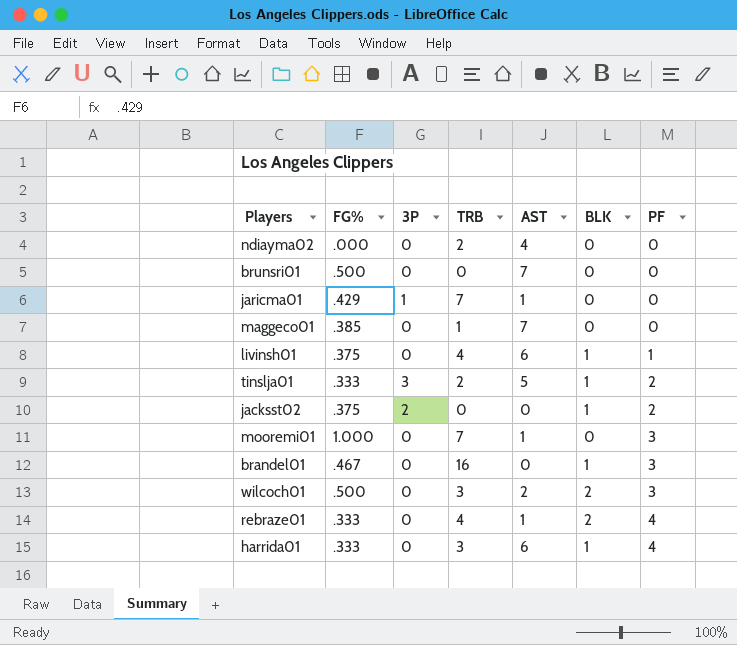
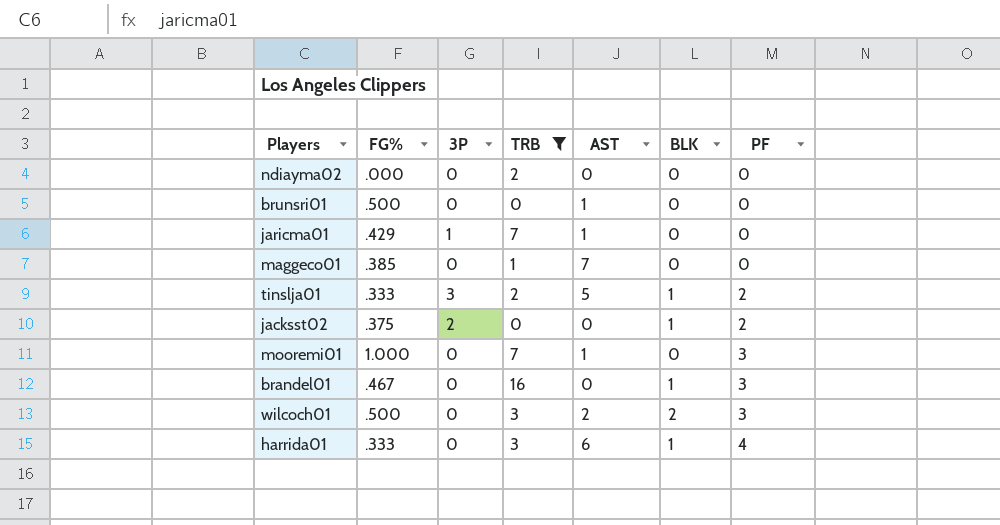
filter: none -> TRB != 4
ndiayma02 | AST: 4 -> 0
brunsri01 | AST: 7 -> 1

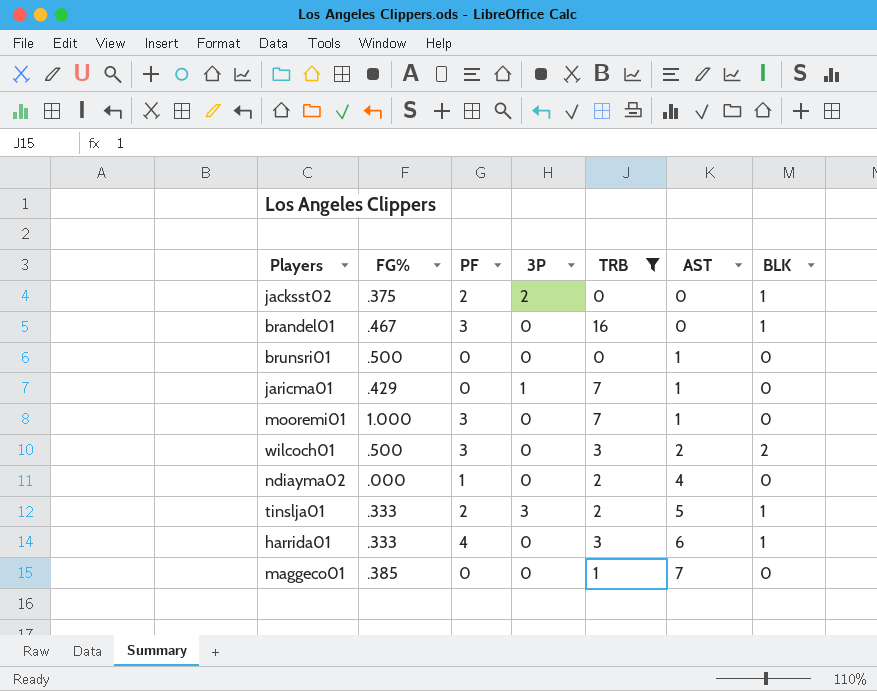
row order: PF ascending -> AST ascending
column PF | position: 7 -> 3
ndiayma02 | PF: 0 -> 1
ndiayma02 | AST: 0 -> 4

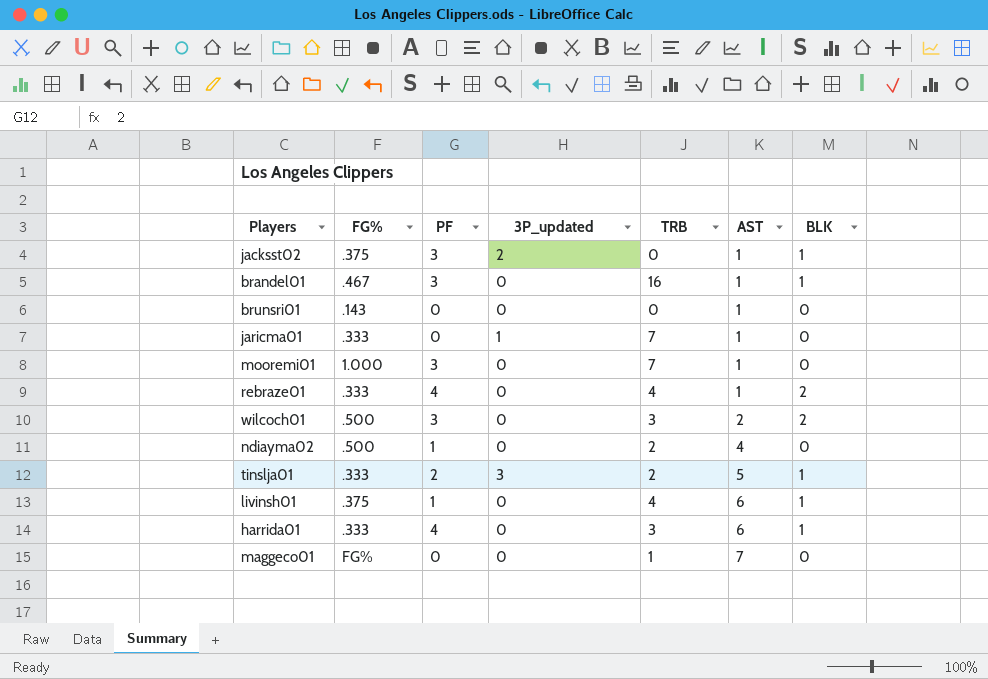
filter: TRB != 4 -> none
column name: 3P -> 3P_updated
jacksst02 | PF: 2 -> 3
jacksst02 | AST: 0 -> 1
brandel01 | AST: 0 -> 1
brunsri01 | FG%: .500 -> .143
jaricma01 | FG%: .429 -> .333
ndiayma02 | FG%: .000 -> .500
maggeco01 | FG%: .385 -> FG%

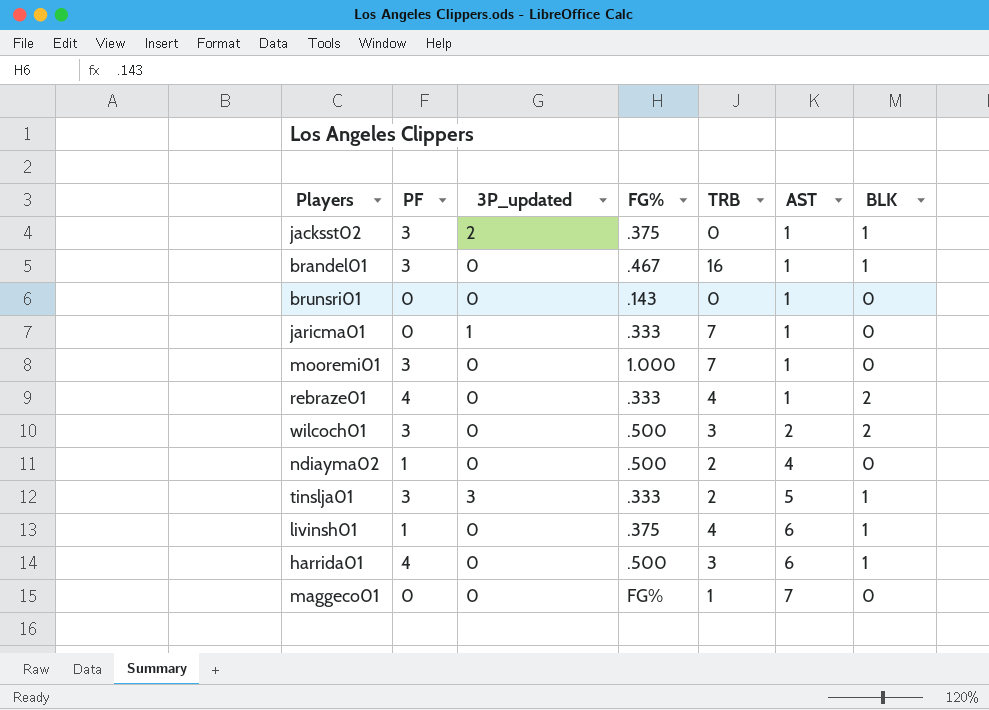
column FG% | position: 2 -> 4
tinslja01 | PF: 2 -> 3
harrida01 | FG%: .333 -> .500

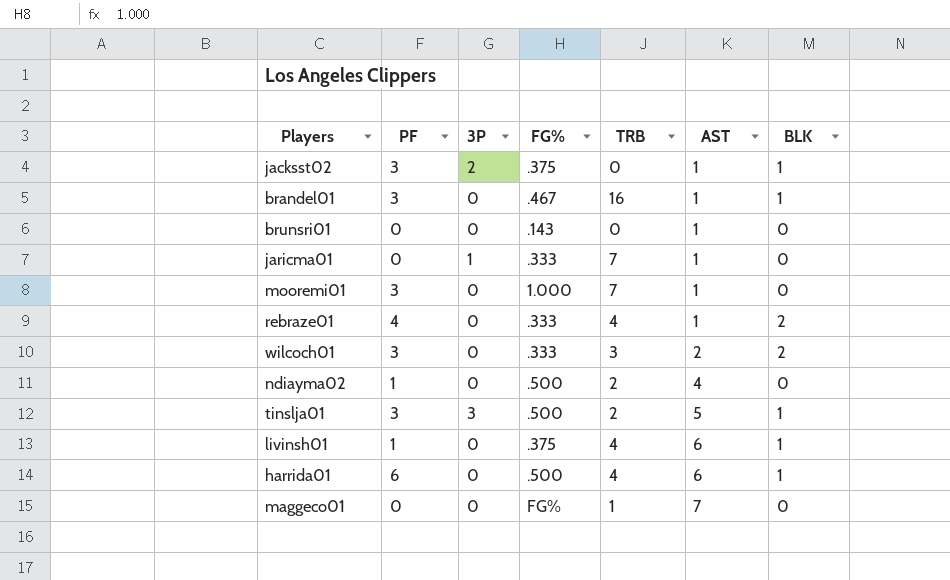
column name: 3P_updated -> 3P
wilcoch01 | FG%: .500 -> .333
tinslja01 | FG%: .333 -> .500
harrida01 | PF: 4 -> 6
harrida01 | TRB: 3 -> 4

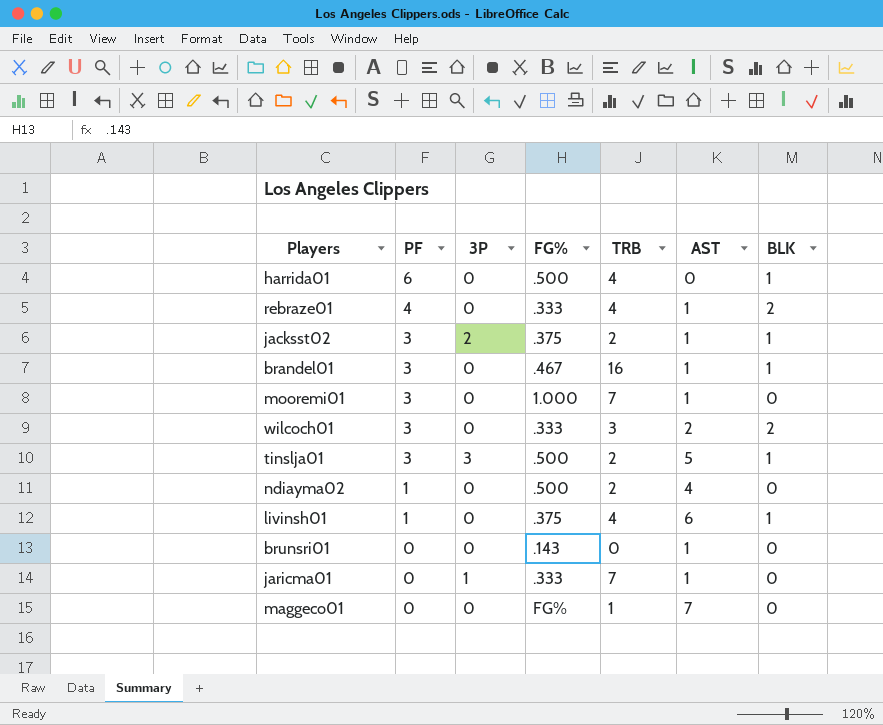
row order: AST ascending -> PF descending
harrida01 | AST: 6 -> 0
jacksst02 | TRB: 0 -> 2

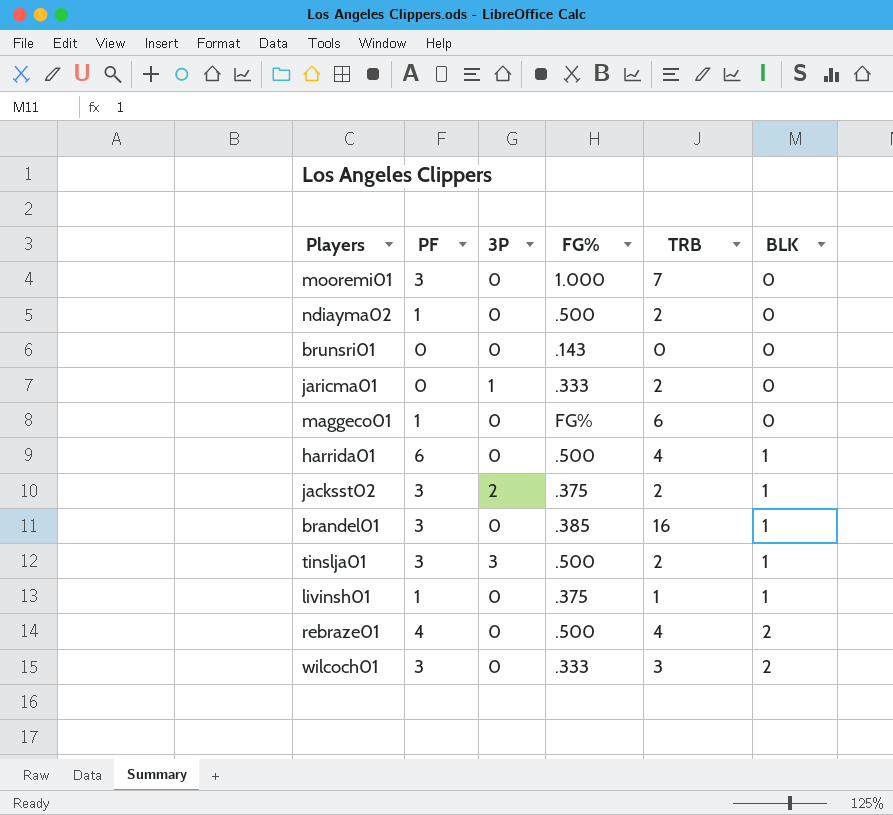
row order: PF descending -> BLK ascending
column AST | position: 6 -> none
jaricma01 | TRB: 7 -> 2
maggeco01 | PF: 0 -> 1
maggeco01 | TRB: 1 -> 6
brandel01 | FG%: .467 -> .385
livinsh01 | TRB: 4 -> 1
rebraze01 | FG%: .333 -> .500

